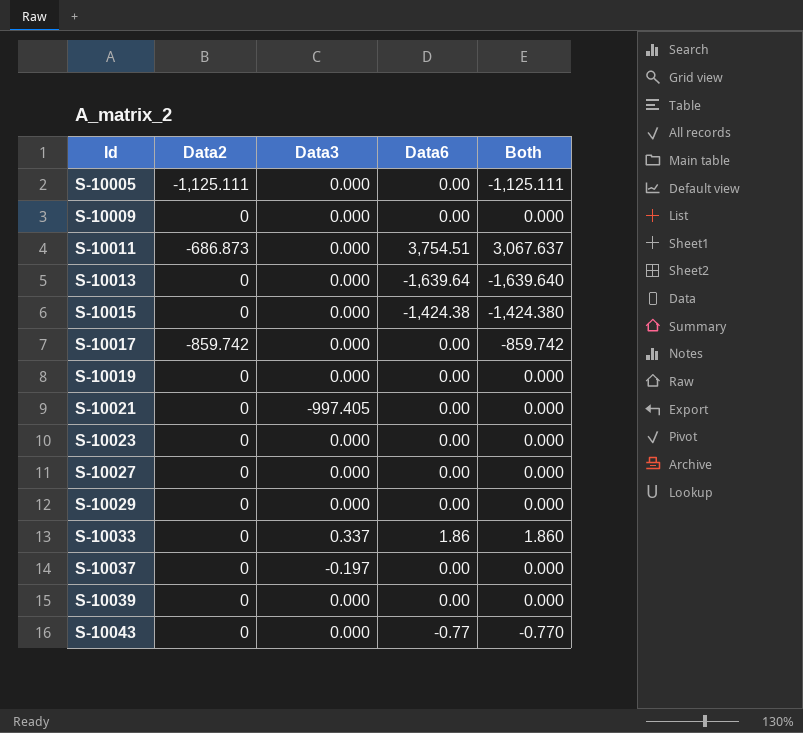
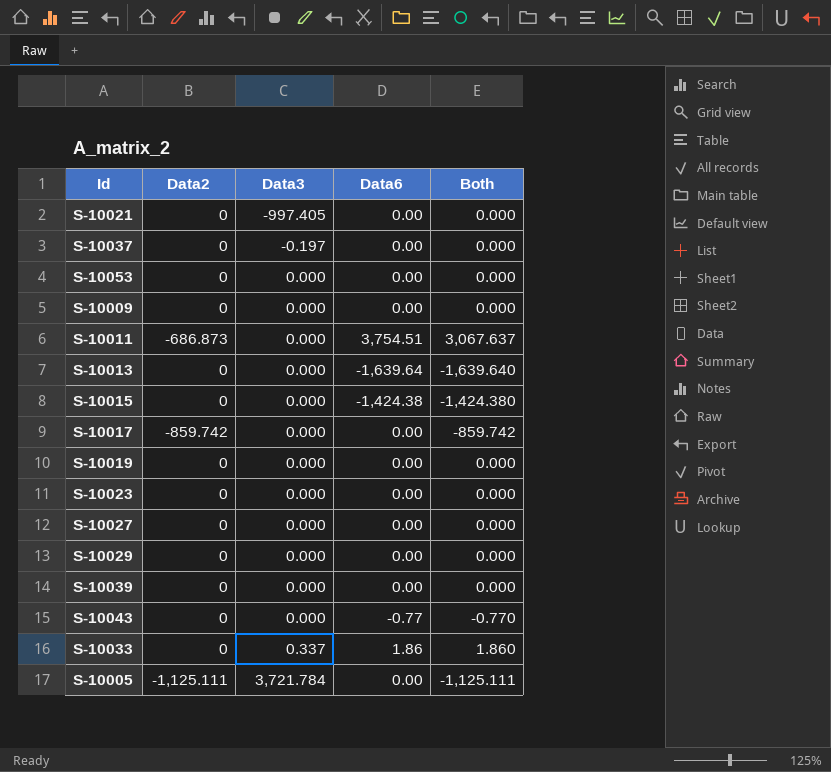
row order: Id ascending -> Data3 ascending
row S-10053: none -> 0 | 0.000 | 0.00 | 0.000
S-10005 | Data3: 0.000 -> 3,721.784

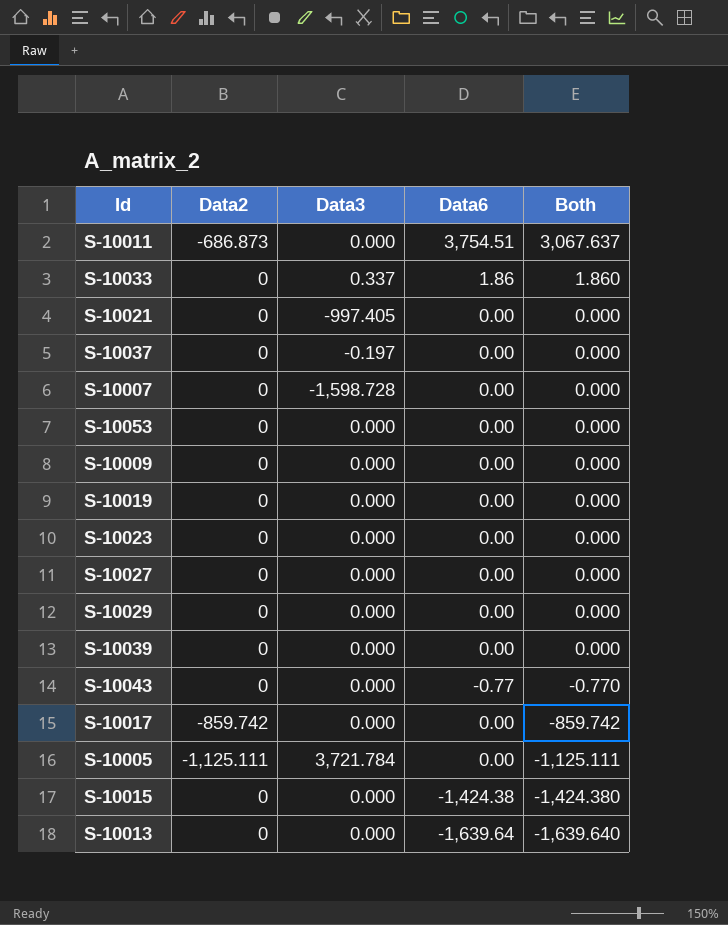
row order: Data3 ascending -> Both descending
row S-10007: none -> 0 | -1,598.728 | 0.00 | 0.000

